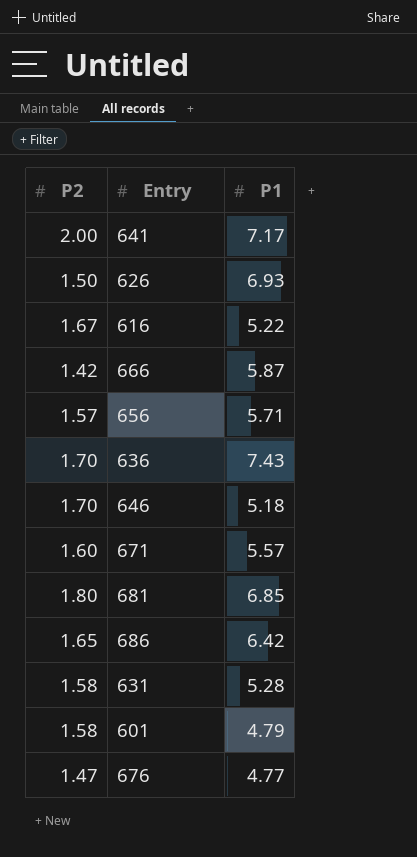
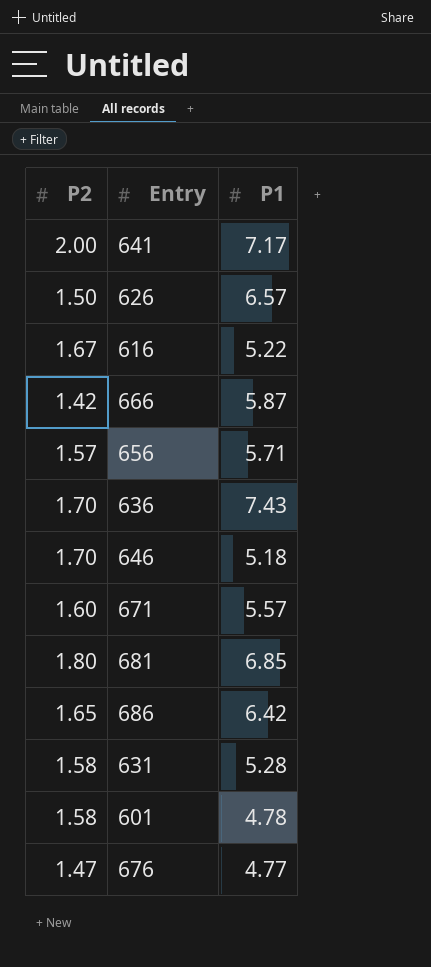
626 | P1: 6.93 -> 6.57
601 | P1: 4.79 -> 4.78

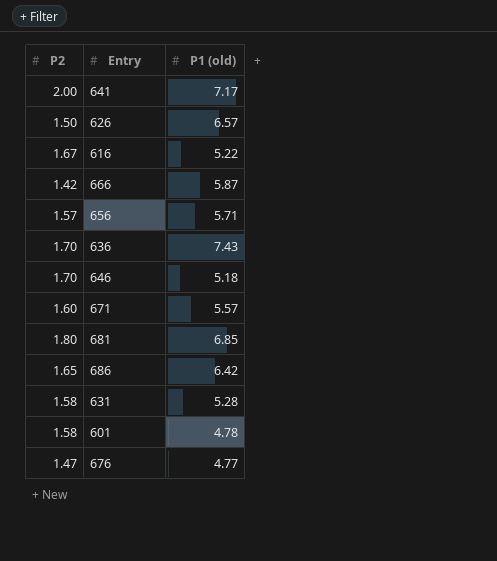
column name: P1 -> P1 (old)

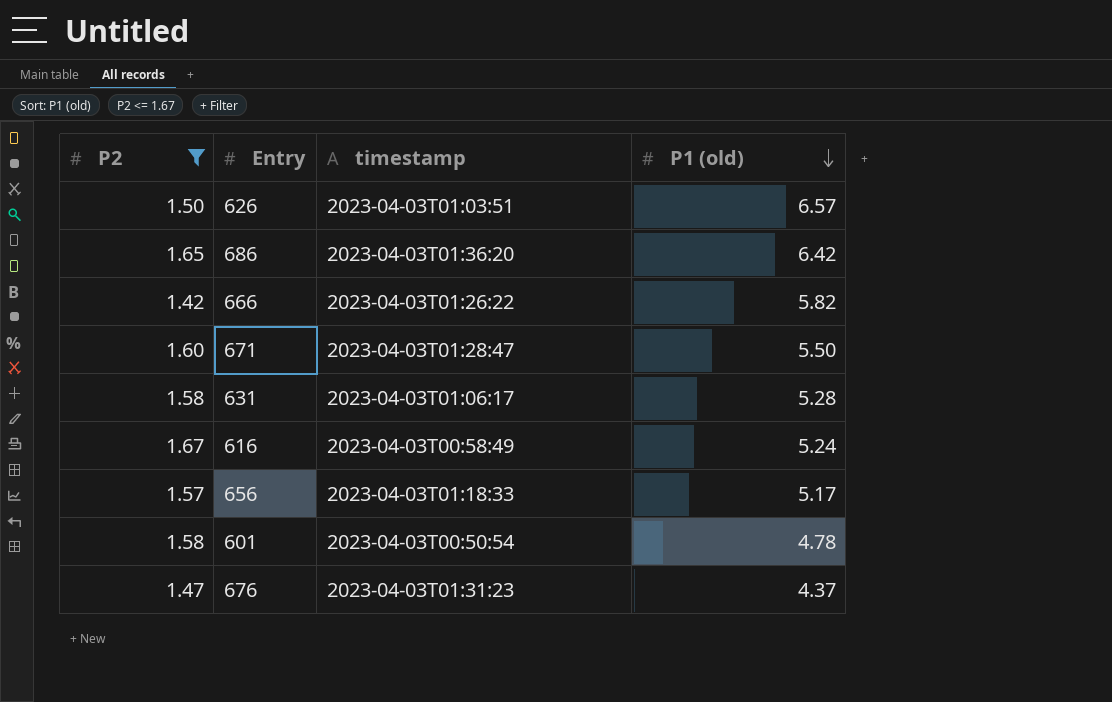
filter: none -> P2 <= 1.67
row order: none -> P1 (old) descending
column timestamp | position: none -> 3
666 | P1 (old): 5.87 -> 5.82
671 | P1 (old): 5.57 -> 5.50
616 | P1 (old): 5.22 -> 5.24
656 | P1 (old): 5.71 -> 5.17
676 | P1 (old): 4.77 -> 4.37

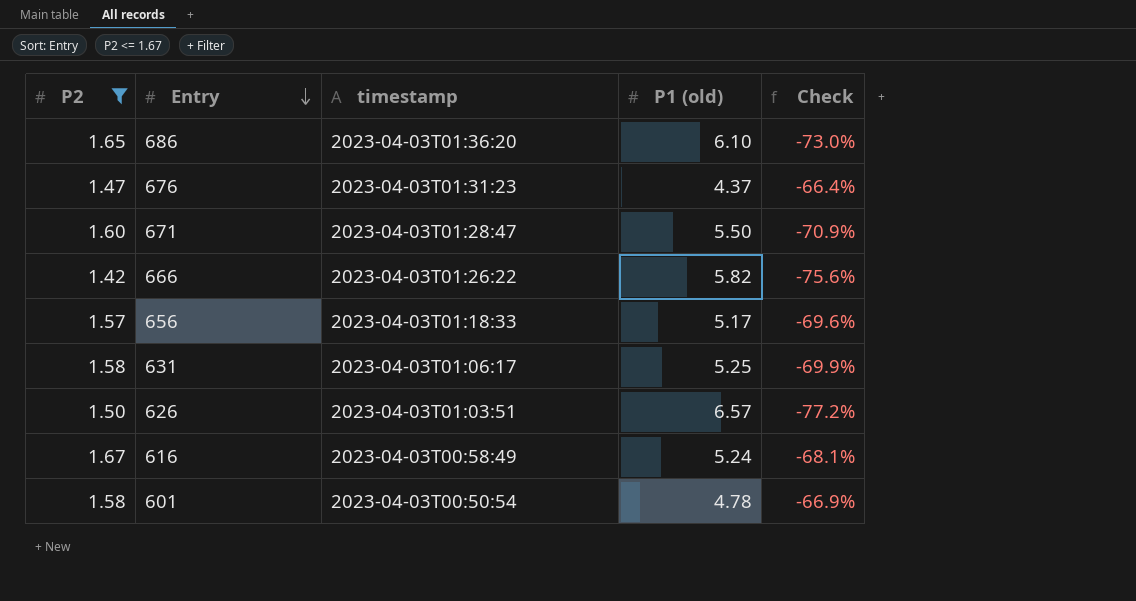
row order: P1 (old) descending -> Entry descending
column Check | formula: none -> ([P2] - [P1 (old)]) / [P1 (old)]
686 | P1 (old): 6.42 -> 6.10
631 | P1 (old): 5.28 -> 5.25

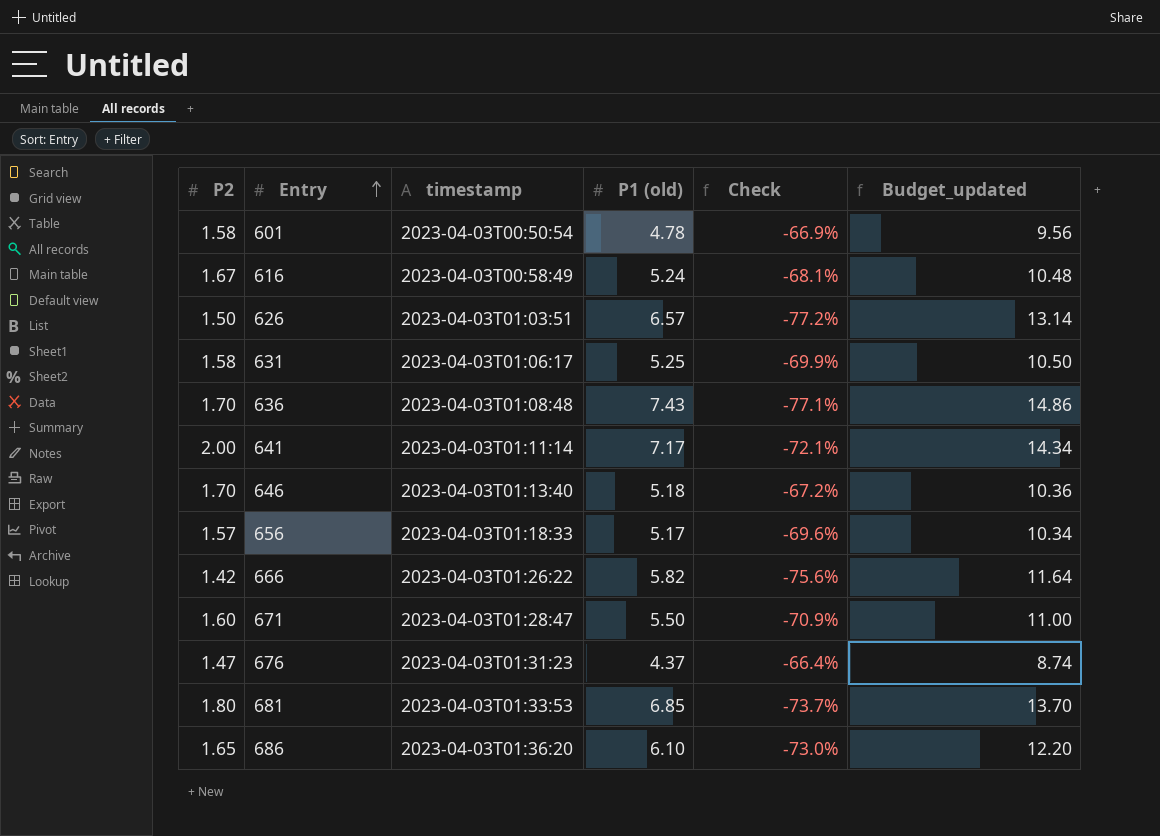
filter: P2 <= 1.67 -> none
row order: Entry descending -> Entry ascending
column Budget_updated | formula: none -> [P1 (old)] * 2

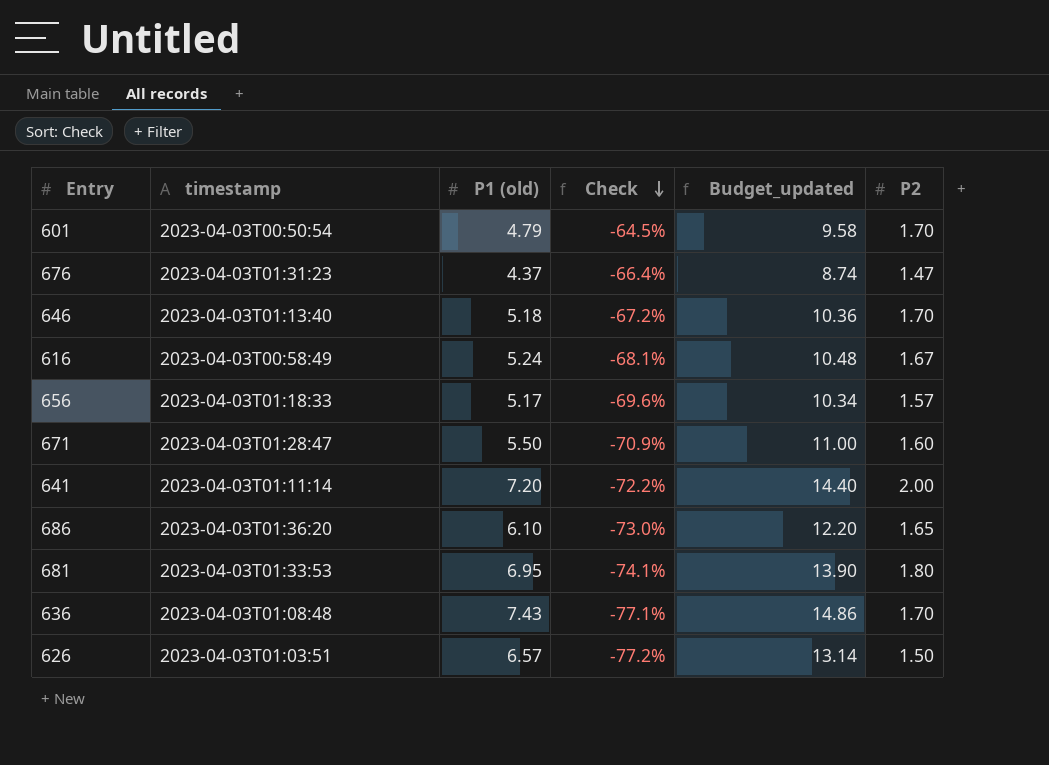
row order: Entry ascending -> Check descending
column P2 | position: 1 -> 6
row 631: 1.58 | 2023-04-03T01:06:17 | 5.25 | -69.9% | 10.50 -> none
row 666: 1.42 | 2023-04-03T01:26:22 | 5.82 | -75.6% | 11.64 -> none
601 | P1 (old): 4.78 -> 4.79
601 | Check: -66.9% -> -64.5%
601 | Budget_updated: 9.56 -> 9.58
601 | P2: 1.58 -> 1.70
641 | P1 (old): 7.17 -> 7.20
641 | Check: -72.1% -> -72.2%
641 | Budget_updated: 14.34 -> 14.40
681 | P1 (old): 6.85 -> 6.95
681 | Check: -73.7% -> -74.1%
681 | Budget_updated: 13.70 -> 13.90

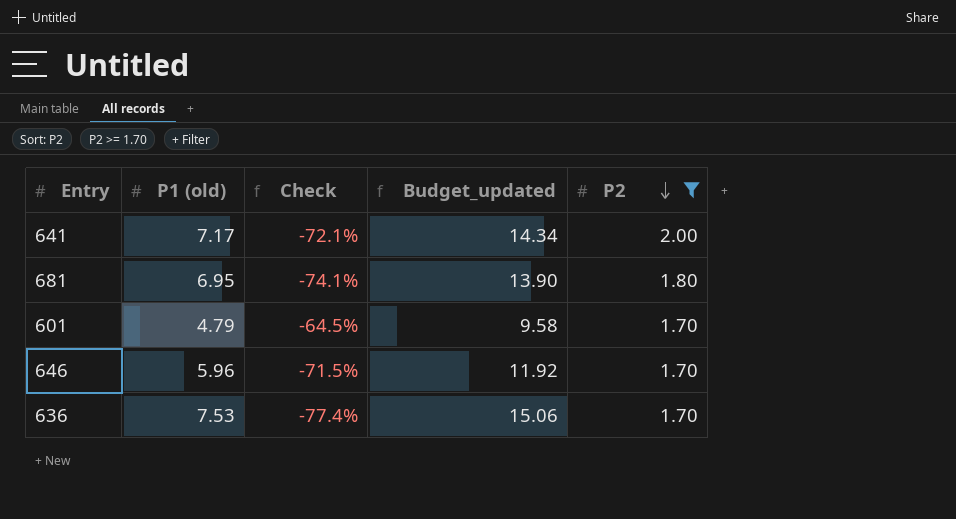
filter: none -> P2 >= 1.70
row order: Check descending -> P2 descending
column timestamp | position: 2 -> none
641 | P1 (old): 7.20 -> 7.17
641 | Check: -72.2% -> -72.1%
641 | Budget_updated: 14.40 -> 14.34
646 | P1 (old): 5.18 -> 5.96
646 | Check: -67.2% -> -71.5%
646 | Budget_updated: 10.36 -> 11.92
636 | P1 (old): 7.43 -> 7.53
636 | Check: -77.1% -> -77.4%
636 | Budget_updated: 14.86 -> 15.06

